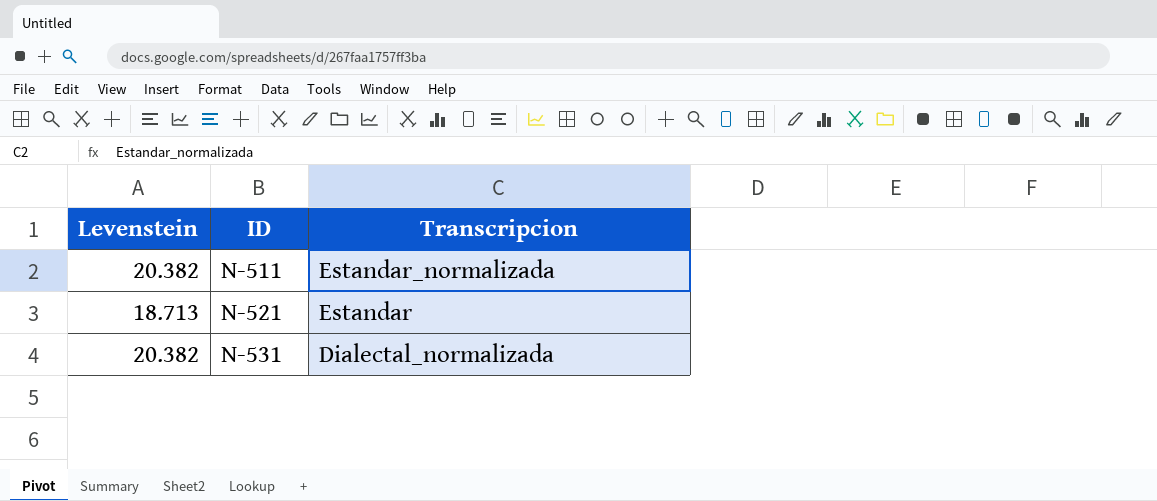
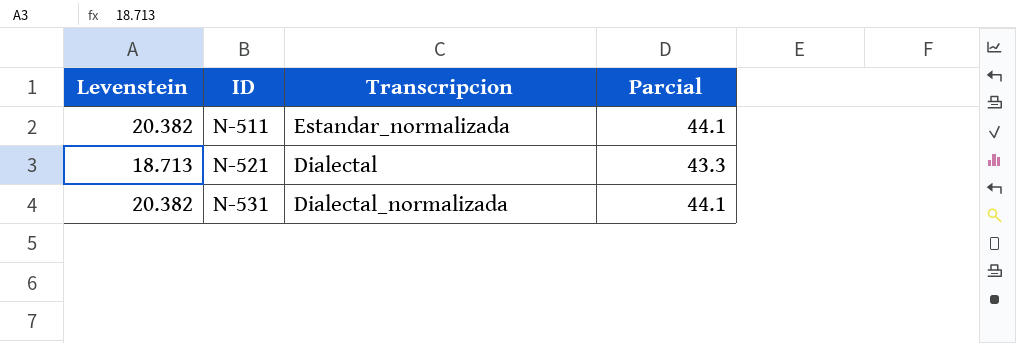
column Parcial | position: none -> 4
N-521 | Transcripcion: Estandar -> Dialectal

